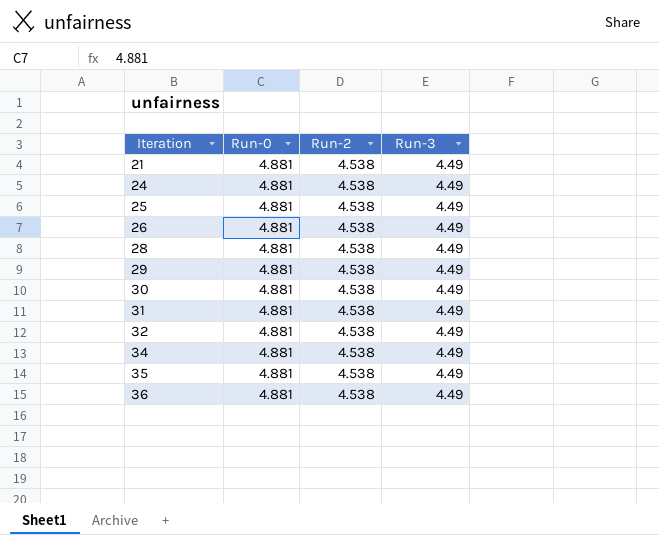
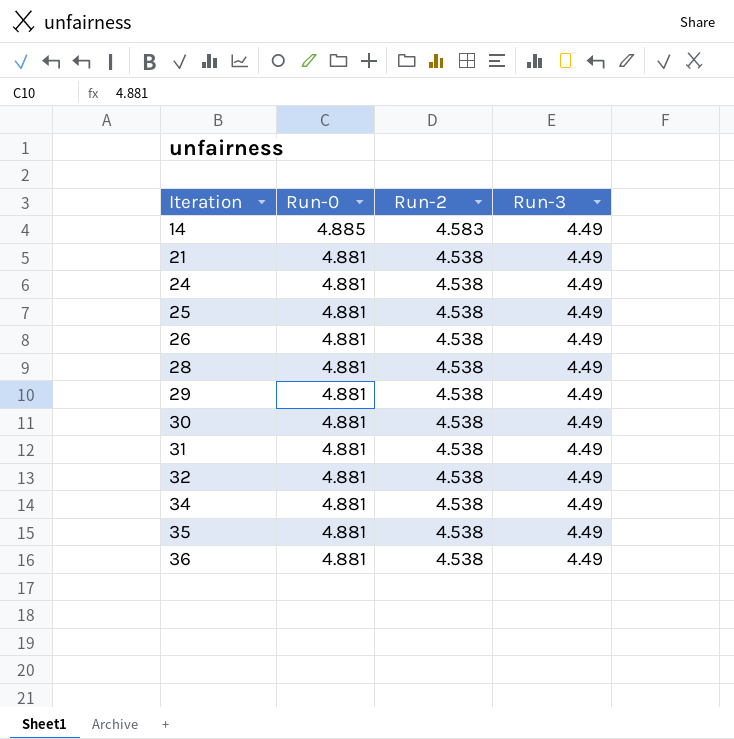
row 14: none -> 4.885 | 4.583 | 4.49

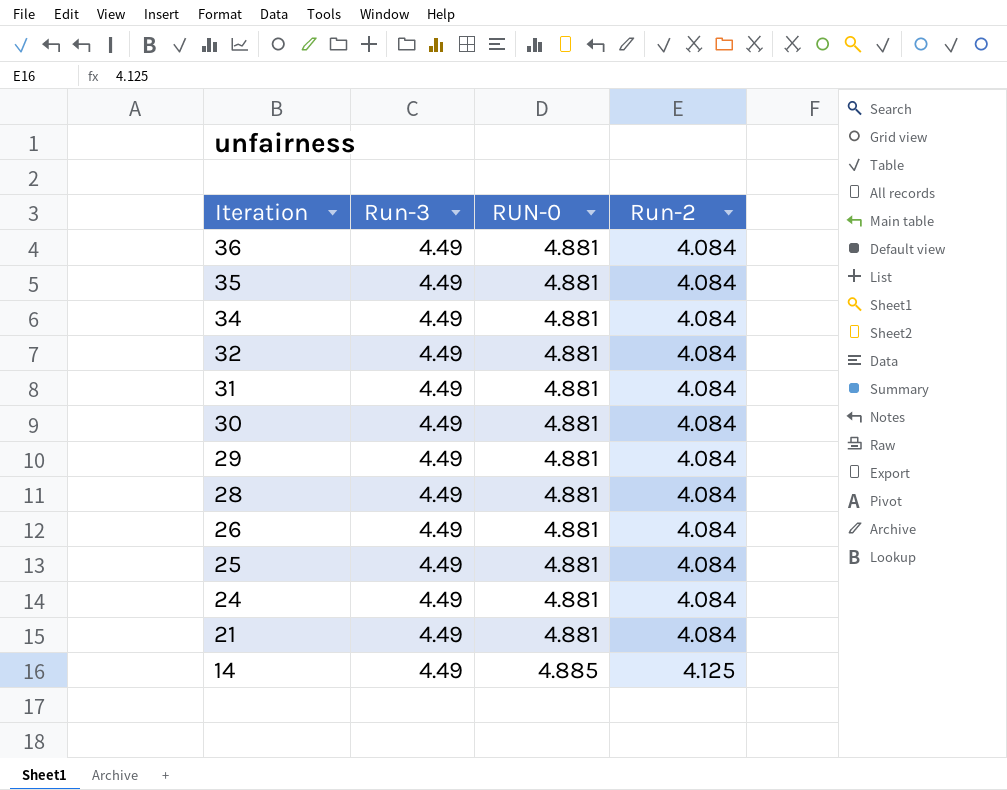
row order: Iteration ascending -> Iteration descending
column Run-3 | position: 4 -> 2
column name: Run-0 -> RUN-0
36 | Run-2: 4.538 -> 4.084
35 | Run-2: 4.538 -> 4.084
34 | Run-2: 4.538 -> 4.084
32 | Run-2: 4.538 -> 4.084
31 | Run-2: 4.538 -> 4.084
30 | Run-2: 4.538 -> 4.084
29 | Run-2: 4.538 -> 4.084
28 | Run-2: 4.538 -> 4.084
26 | Run-2: 4.538 -> 4.084
25 | Run-2: 4.538 -> 4.084
24 | Run-2: 4.538 -> 4.084
21 | Run-2: 4.538 -> 4.084
14 | Run-2: 4.583 -> 4.125

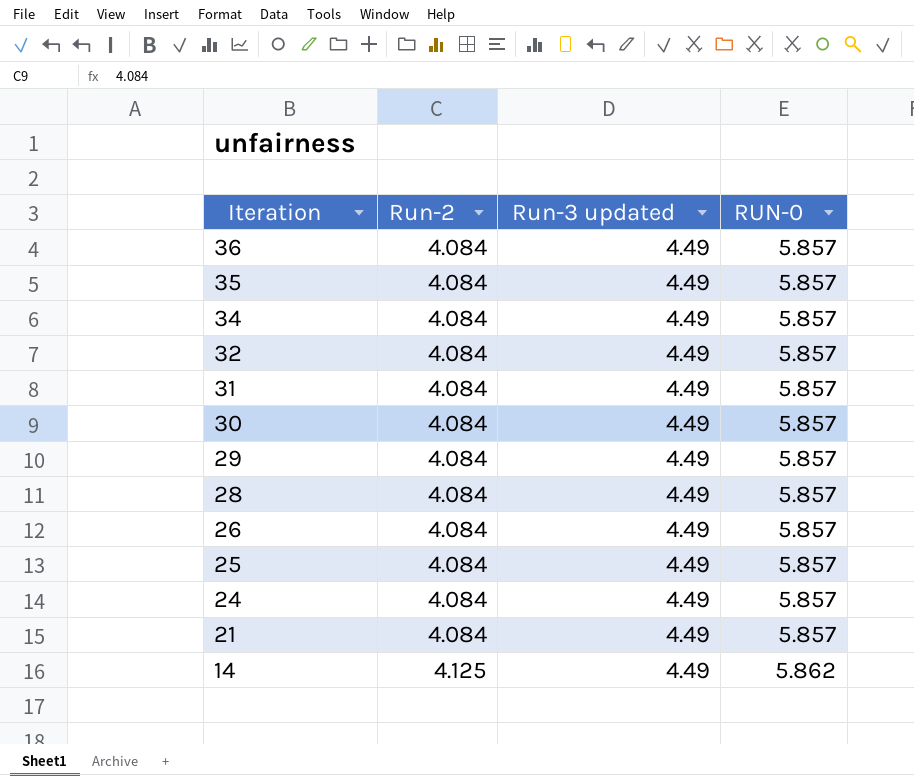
column Run-2 | position: 4 -> 2
column name: Run-3 -> Run-3 updated
36 | RUN-0: 4.881 -> 5.857
35 | RUN-0: 4.881 -> 5.857
34 | RUN-0: 4.881 -> 5.857
32 | RUN-0: 4.881 -> 5.857
31 | RUN-0: 4.881 -> 5.857
30 | RUN-0: 4.881 -> 5.857
29 | RUN-0: 4.881 -> 5.857
28 | RUN-0: 4.881 -> 5.857
26 | RUN-0: 4.881 -> 5.857
25 | RUN-0: 4.881 -> 5.857
24 | RUN-0: 4.881 -> 5.857
21 | RUN-0: 4.881 -> 5.857
14 | RUN-0: 4.885 -> 5.862

